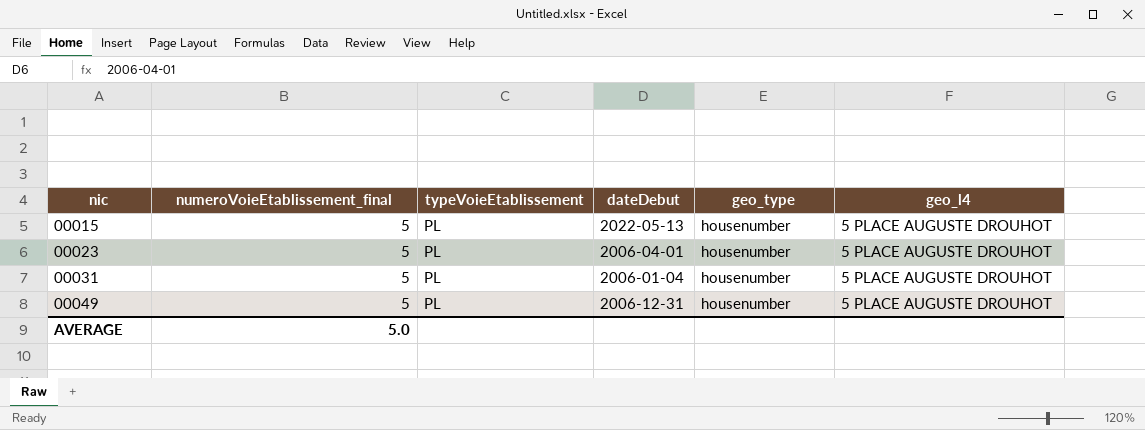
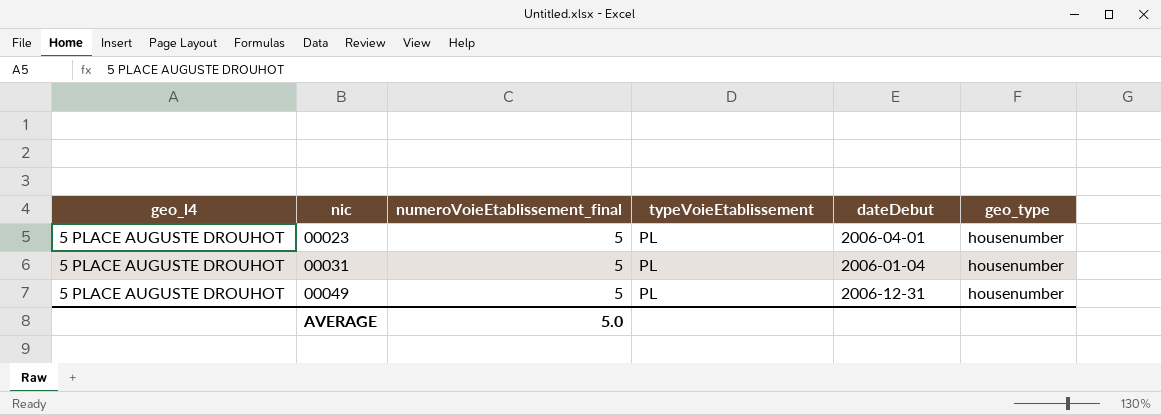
column geo_l4 | position: 6 -> 1
row 00015: 5 | PL | 2022-05-13 | housenumber | 5 PLACE AUGUSTE DROUHOT -> none

